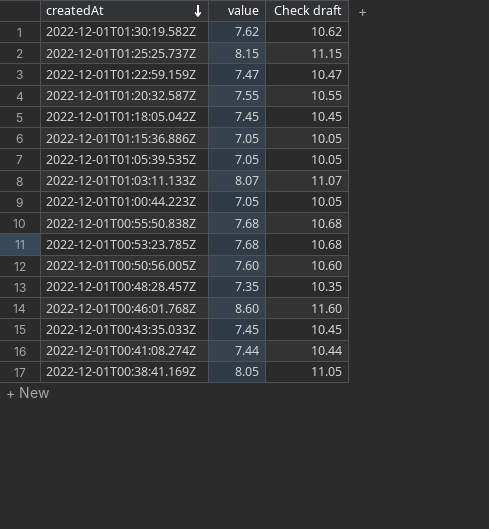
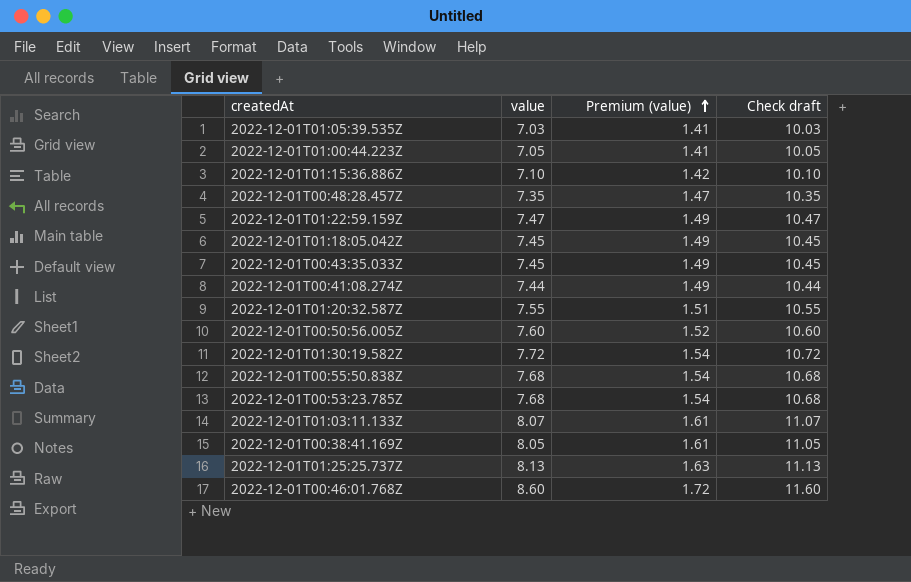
row order: createdAt descending -> Premium (value) ascending
column Premium (value) | formula: none -> [value] * 0.2
2022-12-01T01:05:39.535Z | value: 7.05 -> 7.03
2022-12-01T01:05:39.535Z | Check draft: 10.05 -> 10.03
2022-12-01T01:15:36.886Z | value: 7.05 -> 7.10
2022-12-01T01:15:36.886Z | Check draft: 10.05 -> 10.10
2022-12-01T01:30:19.582Z | value: 7.62 -> 7.72
2022-12-01T01:30:19.582Z | Check draft: 10.62 -> 10.72
2022-12-01T01:25:25.737Z | value: 8.15 -> 8.13
2022-12-01T01:25:25.737Z | Check draft: 11.15 -> 11.13

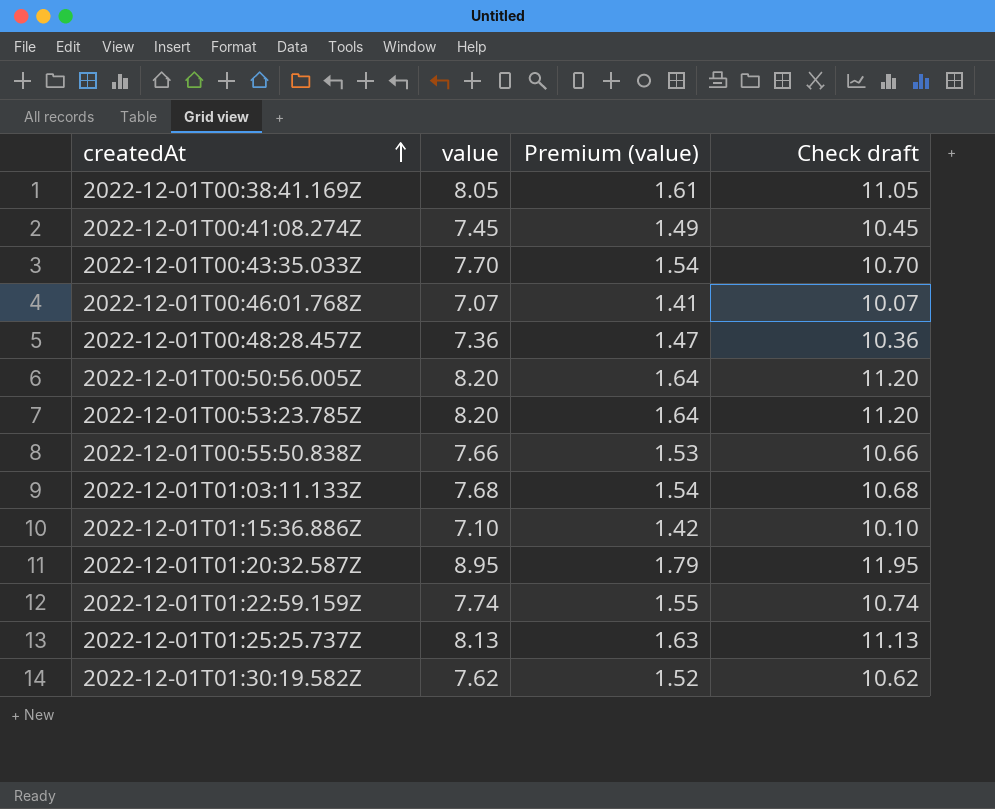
row order: Premium (value) ascending -> createdAt ascending
row 2022-12-01T01:05:39.535Z: 7.03 | 1.41 | 10.03 -> none
row 2022-12-01T01:00:44.223Z: 7.05 | 1.41 | 10.05 -> none
row 2022-12-01T01:18:05.042Z: 7.45 | 1.49 | 10.45 -> none
2022-12-01T00:41:08.274Z | value: 7.44 -> 7.45
2022-12-01T00:41:08.274Z | Check draft: 10.44 -> 10.45
2022-12-01T00:43:35.033Z | value: 7.45 -> 7.70
2022-12-01T00:43:35.033Z | Premium (value): 1.49 -> 1.54
2022-12-01T00:43:35.033Z | Check draft: 10.45 -> 10.70
2022-12-01T00:46:01.768Z | value: 8.60 -> 7.07
2022-12-01T00:46:01.768Z | Premium (value): 1.72 -> 1.41
2022-12-01T00:46:01.768Z | Check draft: 11.60 -> 10.07
2022-12-01T00:48:28.457Z | value: 7.35 -> 7.36
2022-12-01T00:48:28.457Z | Check draft: 10.35 -> 10.36
2022-12-01T00:50:56.005Z | value: 7.60 -> 8.20
2022-12-01T00:50:56.005Z | Premium (value): 1.52 -> 1.64
2022-12-01T00:50:56.005Z | Check draft: 10.60 -> 11.20
2022-12-01T00:53:23.785Z | value: 7.68 -> 8.20
2022-12-01T00:53:23.785Z | Premium (value): 1.54 -> 1.64
2022-12-01T00:53:23.785Z | Check draft: 10.68 -> 11.20
2022-12-01T00:55:50.838Z | value: 7.68 -> 7.66
2022-12-01T00:55:50.838Z | Premium (value): 1.54 -> 1.53
2022-12-01T00:55:50.838Z | Check draft: 10.68 -> 10.66
2022-12-01T01:03:11.133Z | value: 8.07 -> 7.68
2022-12-01T01:03:11.133Z | Premium (value): 1.61 -> 1.54
2022-12-01T01:03:11.133Z | Check draft: 11.07 -> 10.68
2022-12-01T01:20:32.587Z | value: 7.55 -> 8.95
2022-12-01T01:20:32.587Z | Premium (value): 1.51 -> 1.79
2022-12-01T01:20:32.587Z | Check draft: 10.55 -> 11.95
2022-12-01T01:22:59.159Z | value: 7.47 -> 7.74
2022-12-01T01:22:59.159Z | Premium (value): 1.49 -> 1.55
2022-12-01T01:22:59.159Z | Check draft: 10.47 -> 10.74
2022-12-01T01:30:19.582Z | value: 7.72 -> 7.62
2022-12-01T01:30:19.582Z | Premium (value): 1.54 -> 1.52
2022-12-01T01:30:19.582Z | Check draft: 10.72 -> 10.62

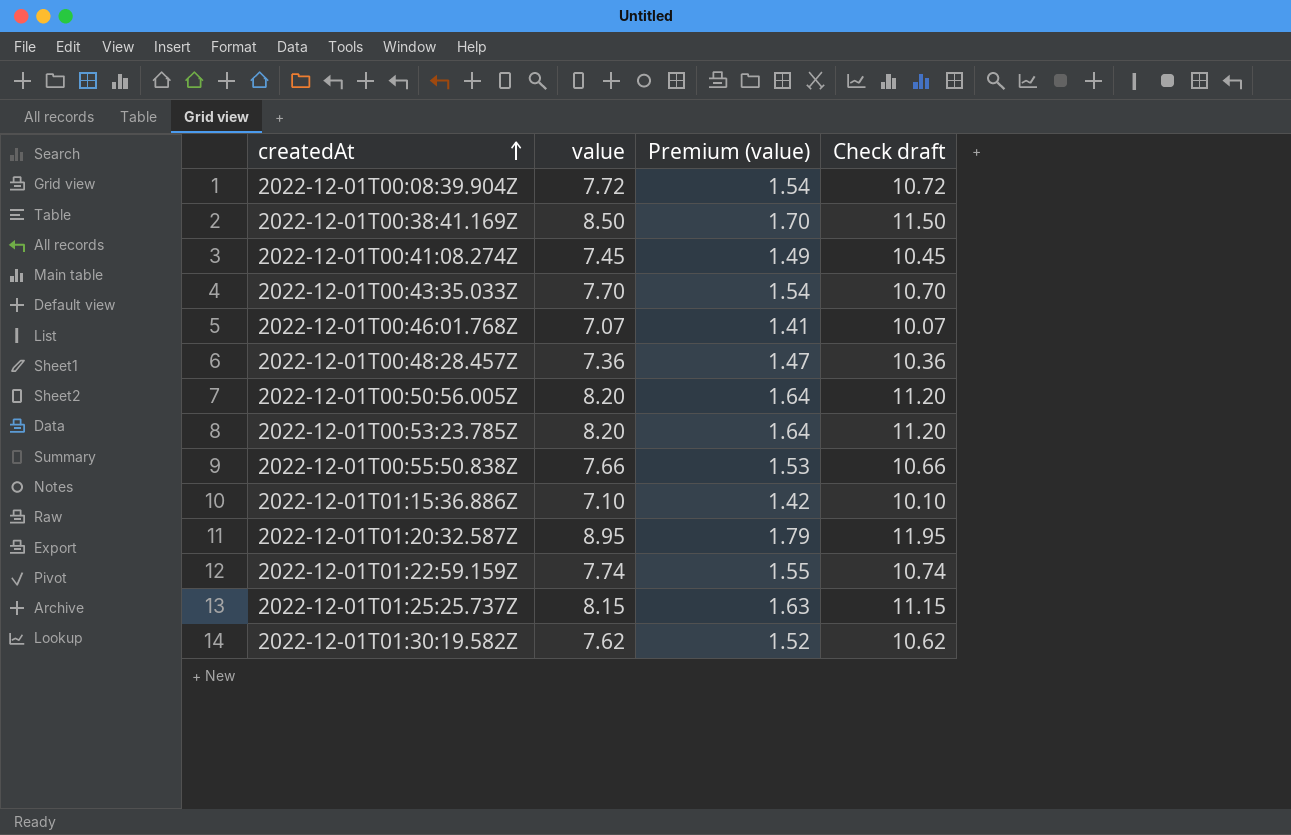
row 2022-12-01T01:03:11.133Z: 7.68 | 1.54 | 10.68 -> none
row 2022-12-01T00:08:39.904Z: none -> 7.72 | 1.54 | 10.72
2022-12-01T00:38:41.169Z | value: 8.05 -> 8.50
2022-12-01T00:38:41.169Z | Premium (value): 1.61 -> 1.70
2022-12-01T00:38:41.169Z | Check draft: 11.05 -> 11.50
2022-12-01T01:25:25.737Z | value: 8.13 -> 8.15
2022-12-01T01:25:25.737Z | Check draft: 11.13 -> 11.15

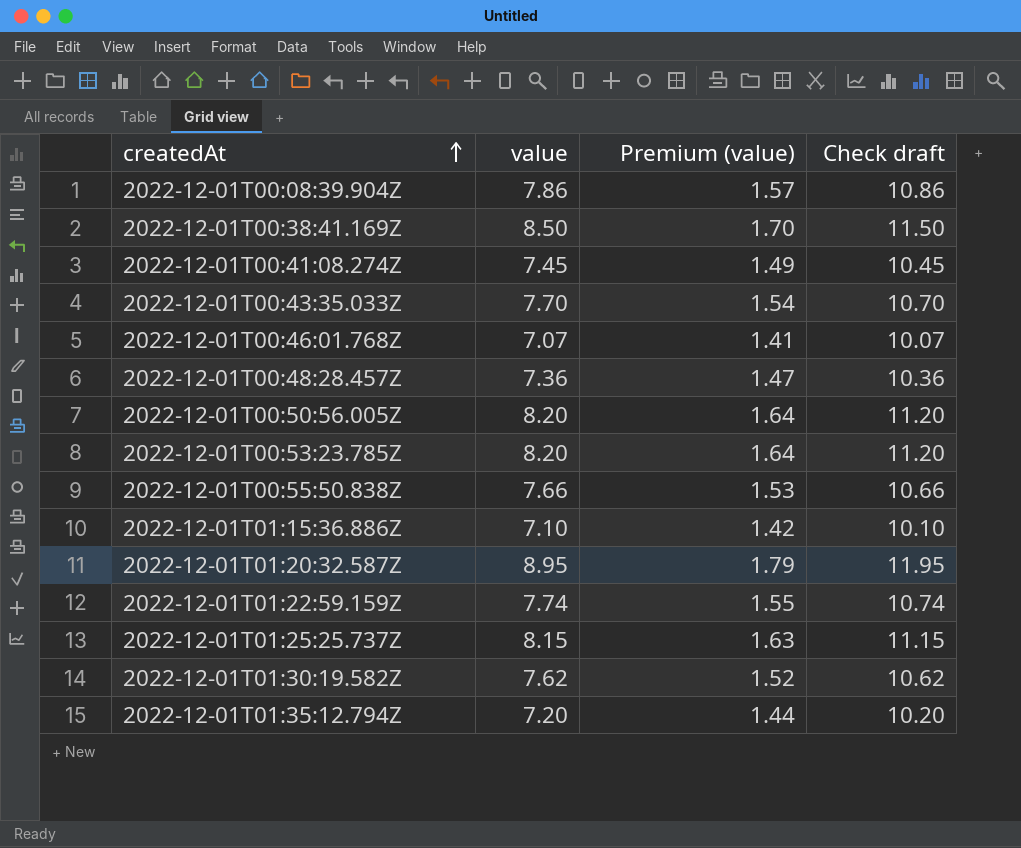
2022-12-01T00:08:39.904Z | value: 7.72 -> 7.86
2022-12-01T00:08:39.904Z | Premium (value): 1.54 -> 1.57
2022-12-01T00:08:39.904Z | Check draft: 10.72 -> 10.86
row 2022-12-01T01:35:12.794Z: none -> 7.20 | 1.44 | 10.20

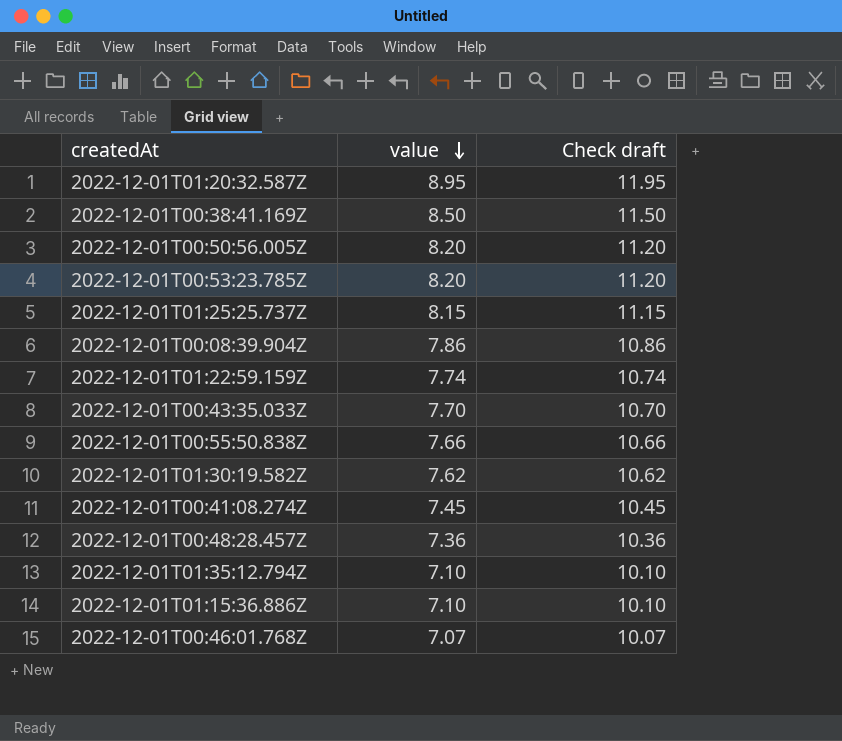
row order: createdAt ascending -> value descending
column Premium (value) | formula: [value] * 0.2 -> none
2022-12-01T01:35:12.794Z | value: 7.20 -> 7.10
2022-12-01T01:35:12.794Z | Check draft: 10.20 -> 10.10

